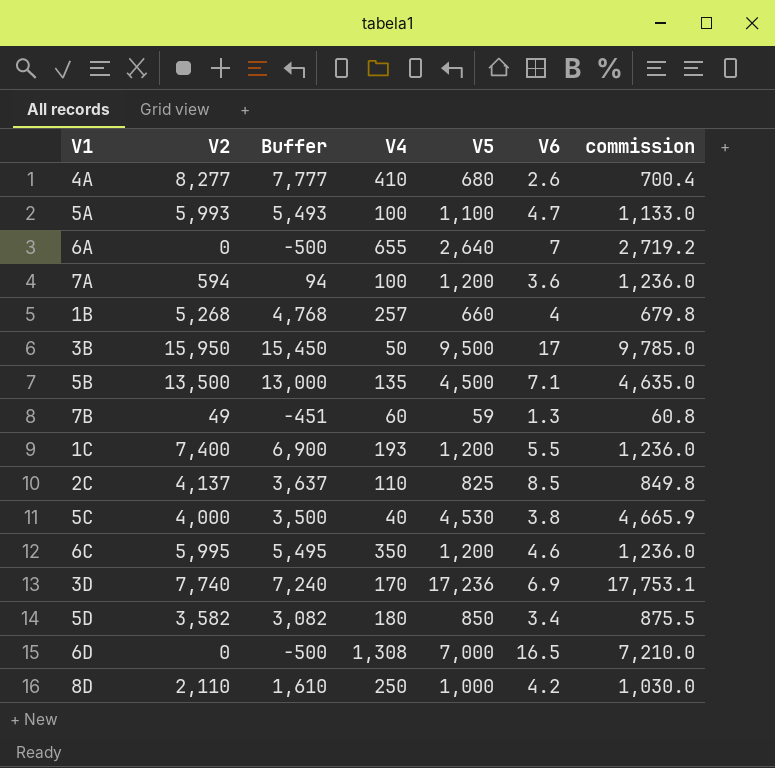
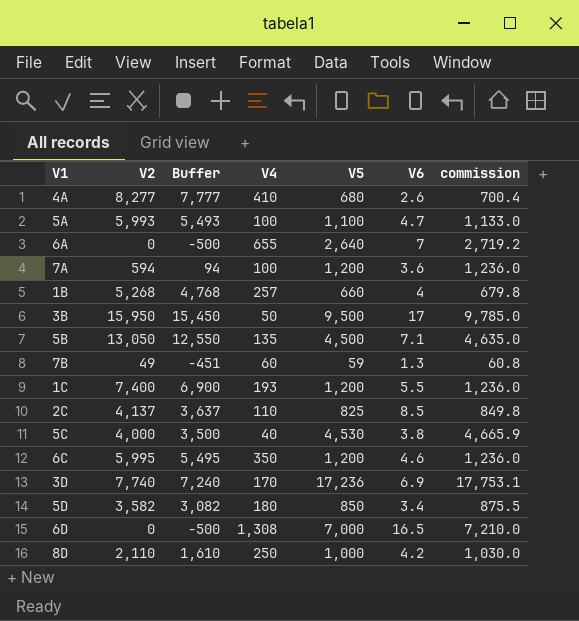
5B | V2: 13,500 -> 13,050
5B | Buffer: 13,000 -> 12,550

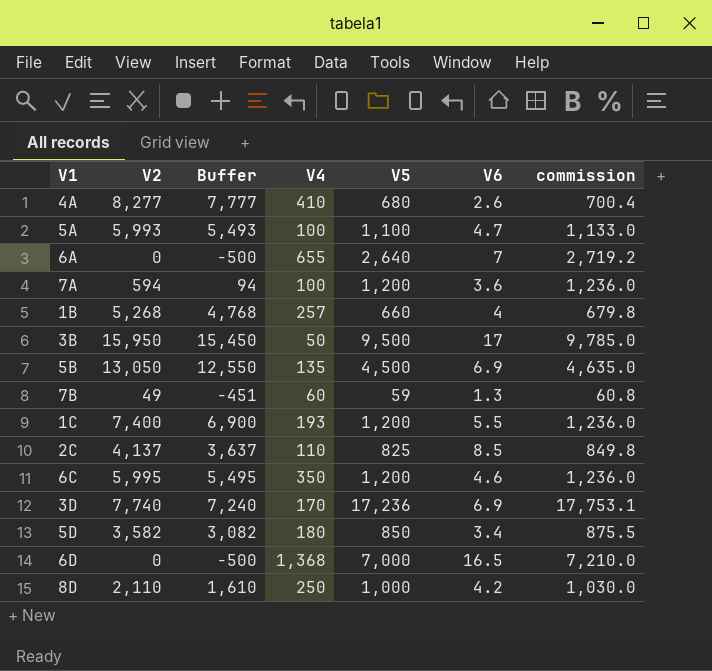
row 5C: 4,000 | 3,500 | 40 | 4,530 | 3.8 | 4,665.9 -> none
5B | V6: 7.1 -> 6.9
6D | V4: 1,308 -> 1,368

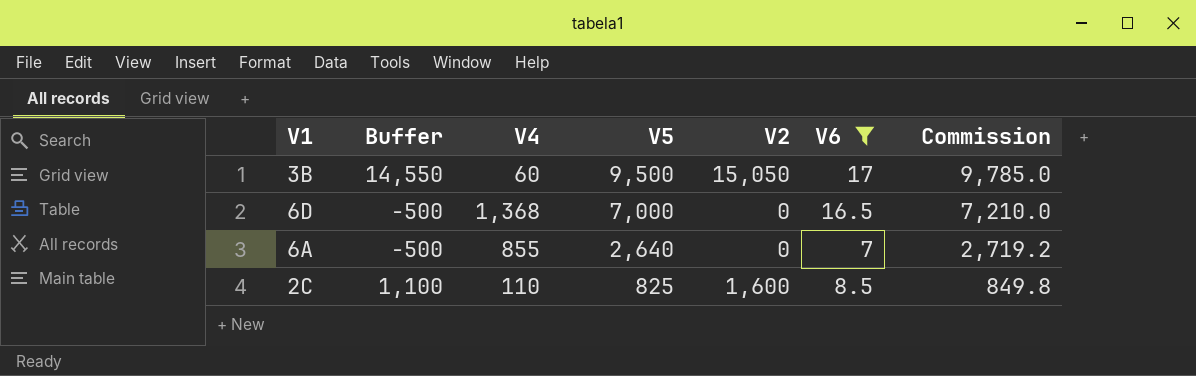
filter: none -> V6 >= 7
row order: none -> V5 descending
column V2 | position: 2 -> 5
column name: commission -> Commission
3B | Buffer: 15,450 -> 14,550
3B | V4: 50 -> 60
3B | V2: 15,950 -> 15,050
6A | V4: 655 -> 855
2C | Buffer: 3,637 -> 1,100
2C | V2: 4,137 -> 1,600

